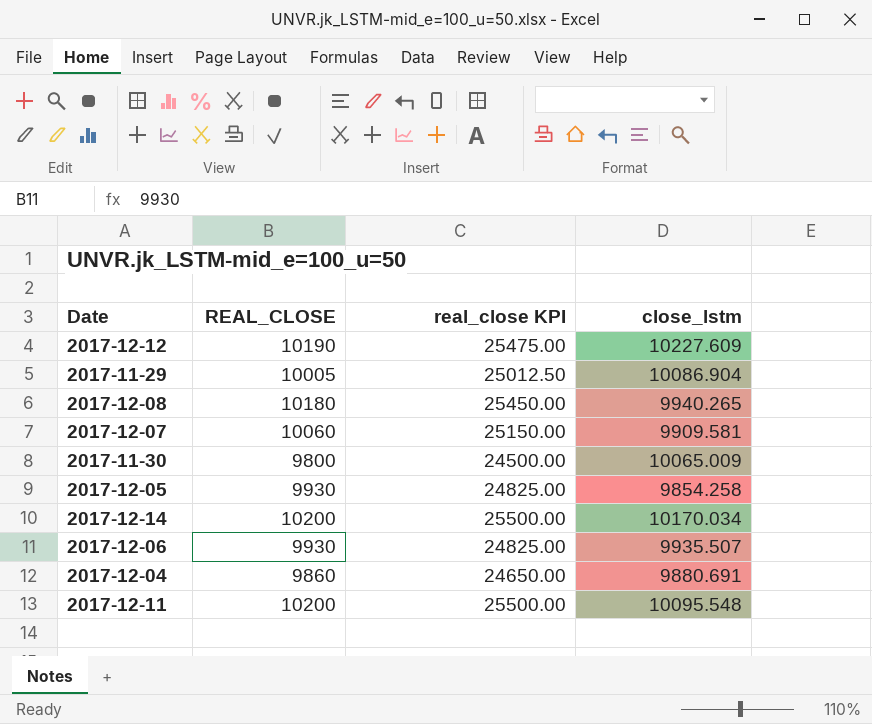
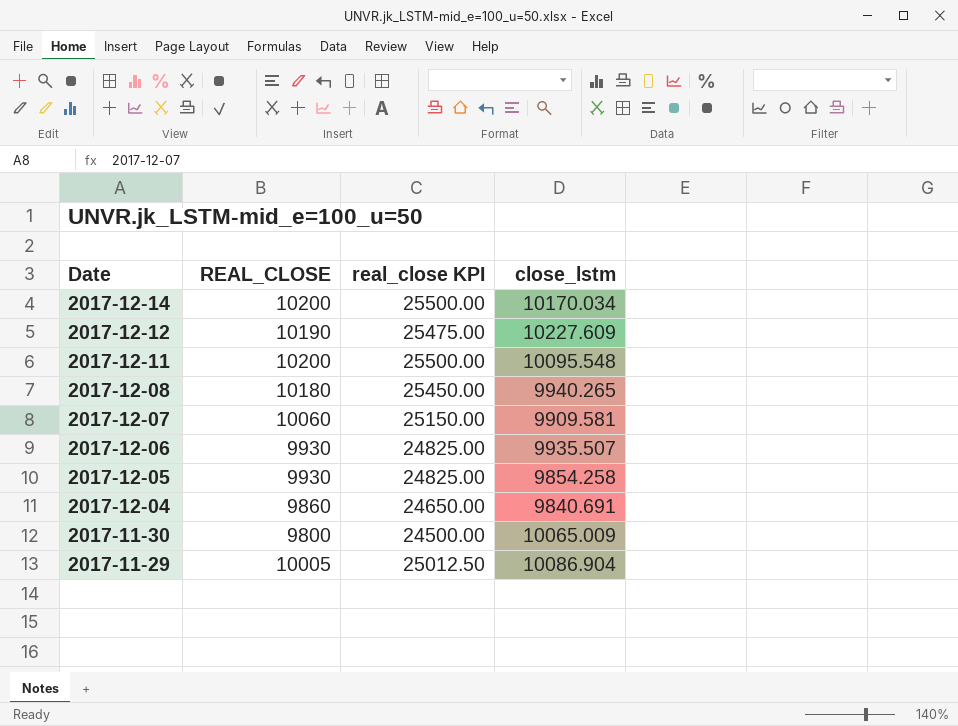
row order: none -> Date descending
2017-12-04 | close_lstm: 9880.691 -> 9840.691

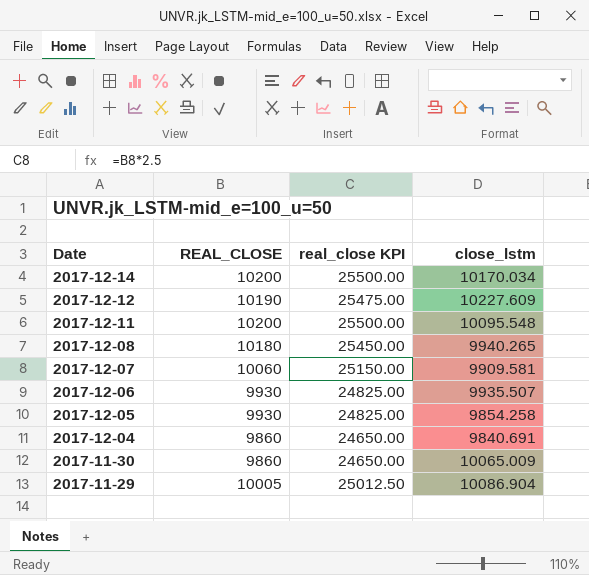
2017-11-30 | REAL_CLOSE: 9800 -> 9860
2017-11-30 | real_close KPI: 24500.00 -> 24650.00

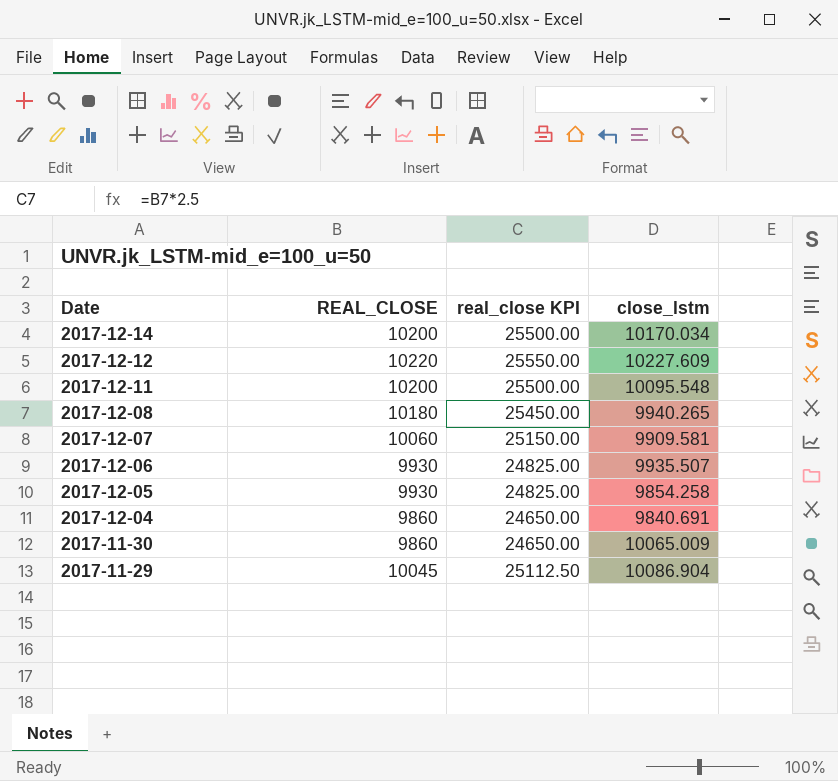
2017-12-12 | REAL_CLOSE: 10190 -> 10220
2017-12-12 | real_close KPI: 25475.00 -> 25550.00
2017-11-29 | REAL_CLOSE: 10005 -> 10045
2017-11-29 | real_close KPI: 25012.50 -> 25112.50

